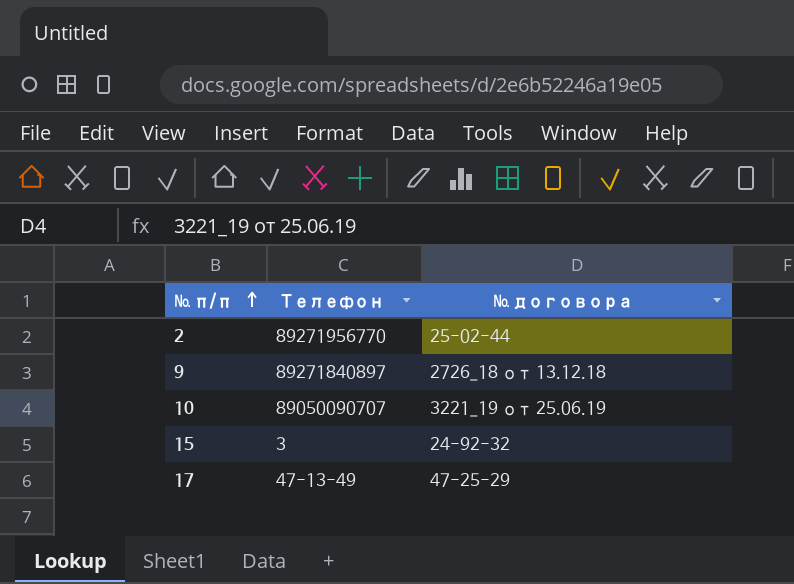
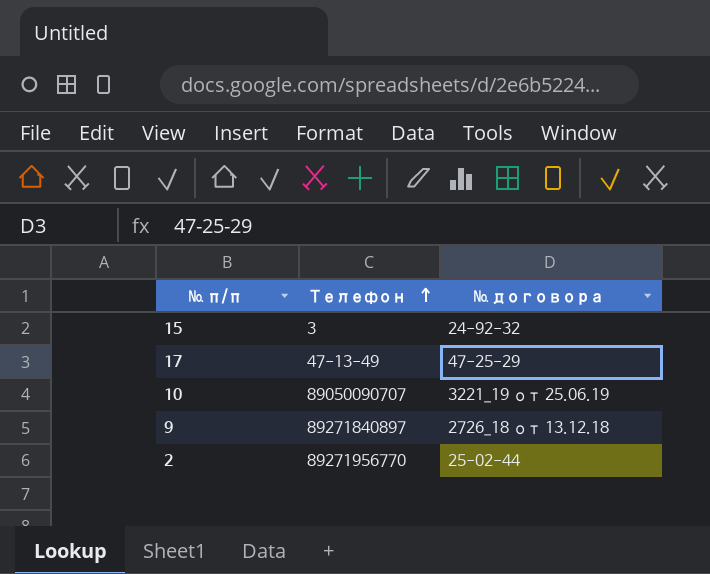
row order: № п/п ascending -> Телефон ascending

